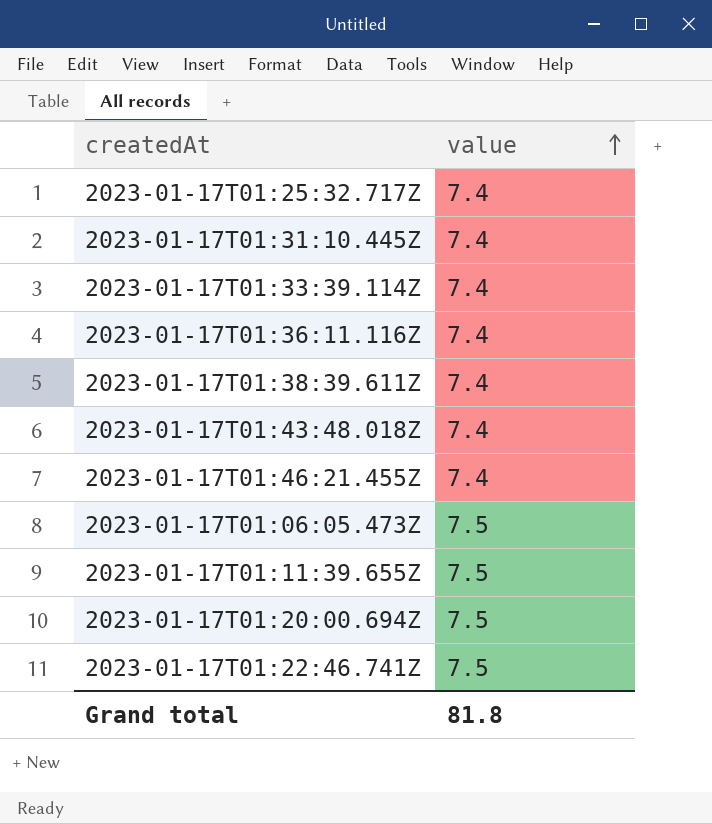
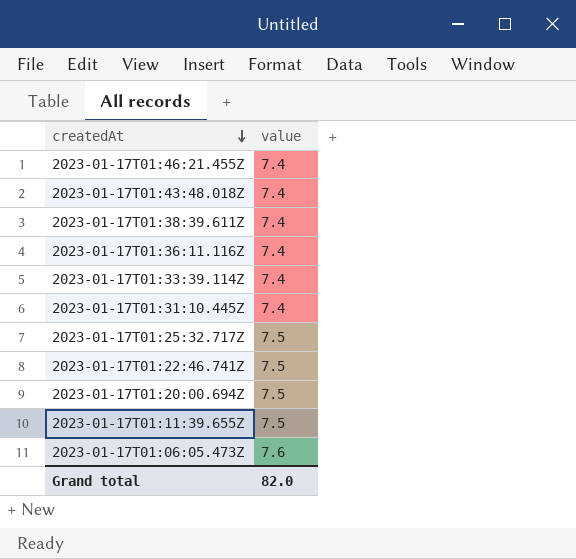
row order: value ascending -> createdAt descending
2023-01-17T01:25:32.717Z | value: 7.4 -> 7.5
2023-01-17T01:06:05.473Z | value: 7.5 -> 7.6
Grand total | value: 81.8 -> 82.0

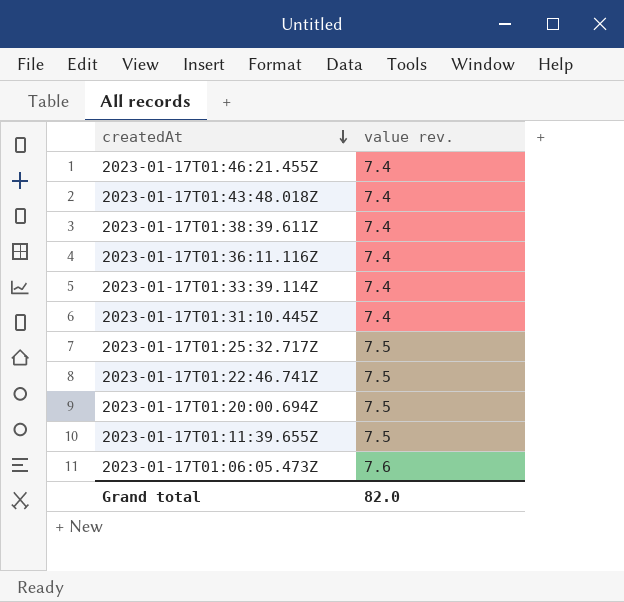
column name: value -> value rev.

